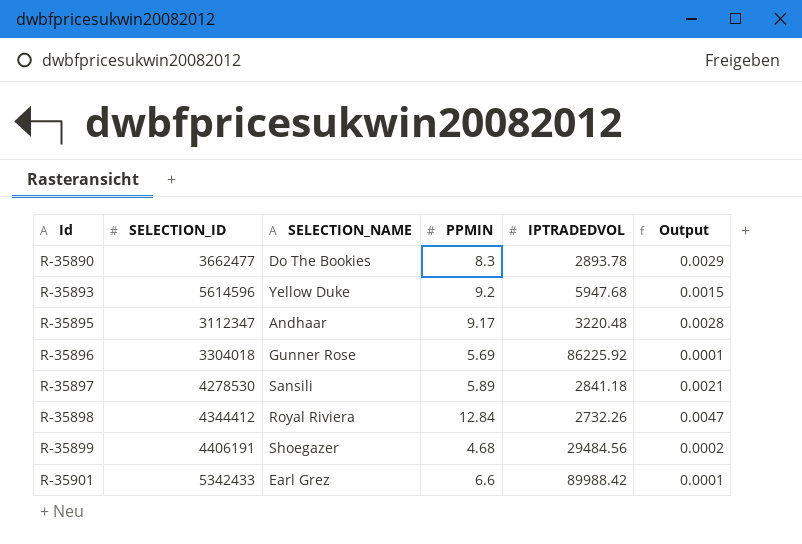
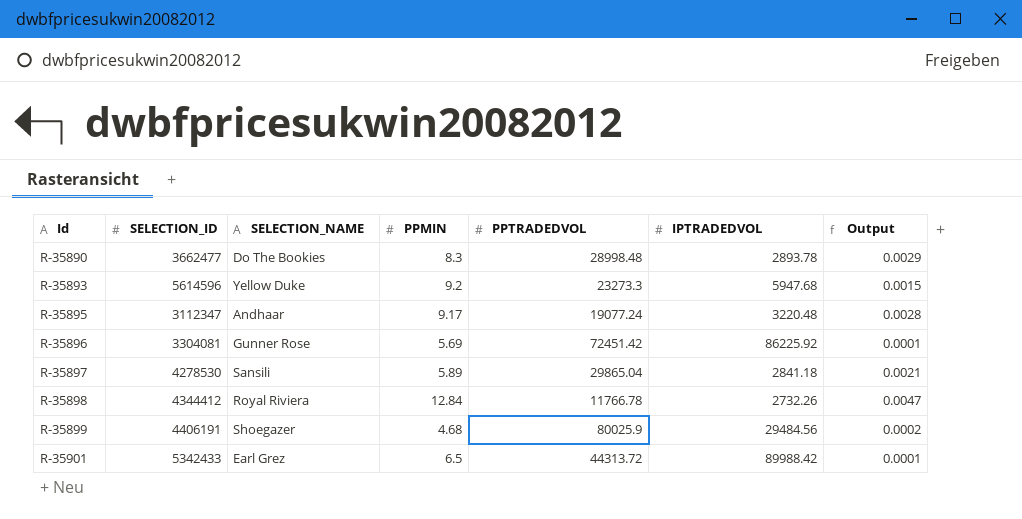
column PPTRADEDVOL | position: none -> 5
R-35896 | SELECTION_ID: 3304018 -> 3304081
R-35901 | PPMIN: 6.6 -> 6.5

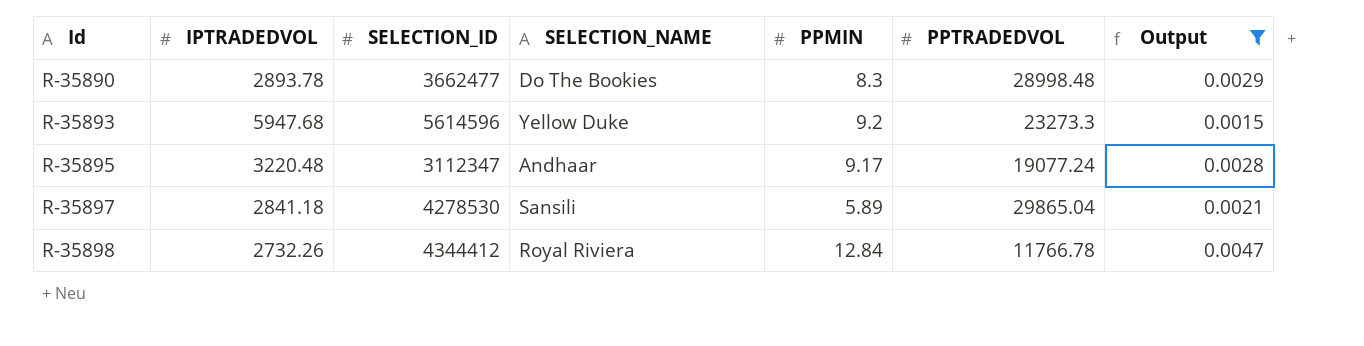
filter: none -> Output >= 0.0015
column IPTRADEDVOL | position: 6 -> 2

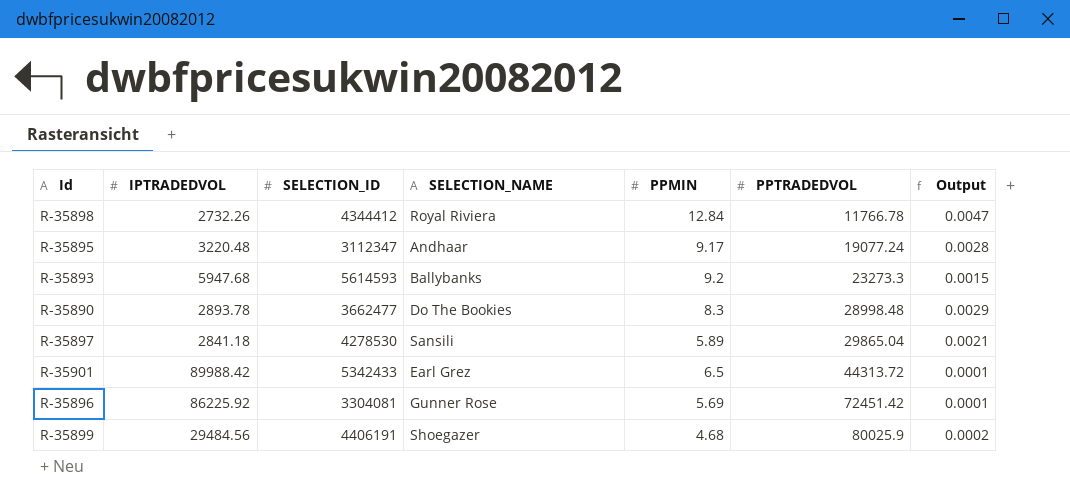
filter: Output >= 0.0015 -> none
row order: Id ascending -> PPTRADEDVOL ascending
R-35893 | SELECTION_ID: 5614596 -> 5614593
R-35893 | SELECTION_NAME: Yellow Duke -> Ballybanks

